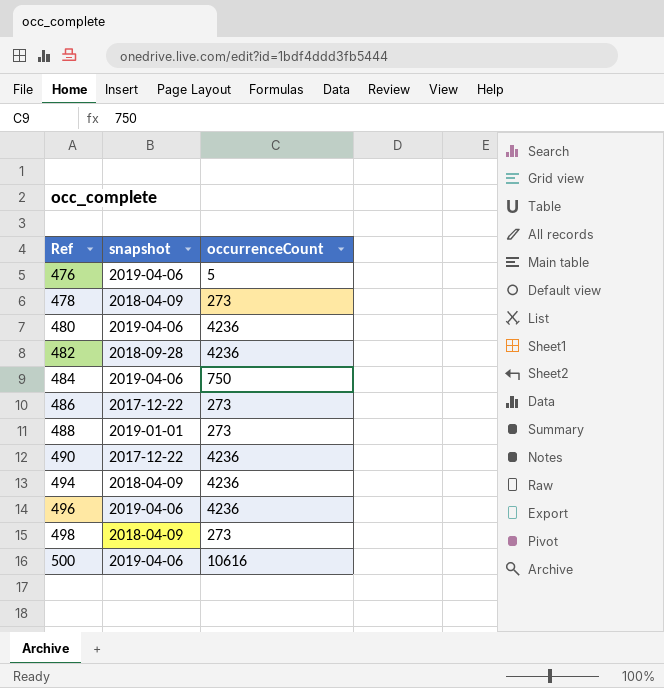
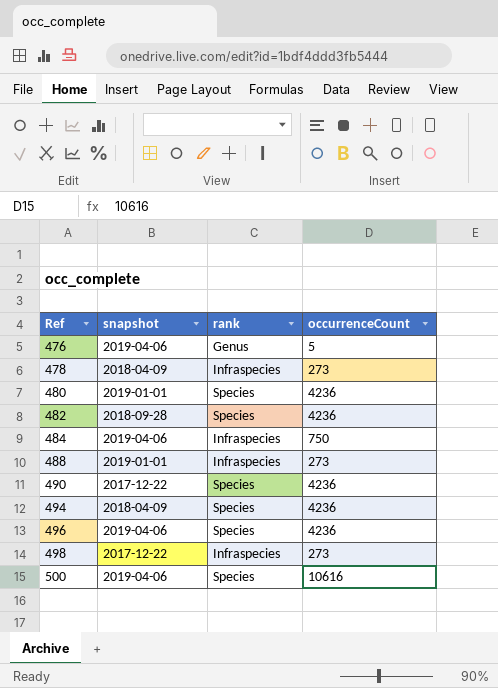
column rank | position: none -> 3
row 486: 2017-12-22 | 273 -> none
480 | snapshot: 2019-04-06 -> 2019-01-01
498 | snapshot: 2018-04-09 -> 2017-12-22

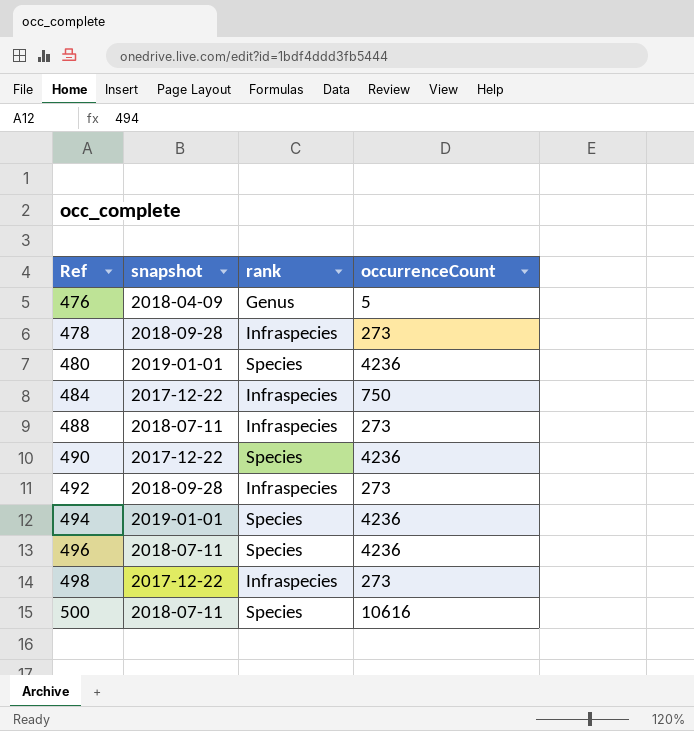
row 482: 2018-09-28 | Species | 4236 -> none
476 | snapshot: 2019-04-06 -> 2018-04-09
478 | snapshot: 2018-04-09 -> 2018-09-28
484 | snapshot: 2019-04-06 -> 2017-12-22
488 | snapshot: 2019-01-01 -> 2018-07-11
row 492: none -> 2018-09-28 | Infraspecies | 273
494 | snapshot: 2018-04-09 -> 2019-01-01
496 | snapshot: 2019-04-06 -> 2018-07-11
500 | snapshot: 2019-04-06 -> 2018-07-11

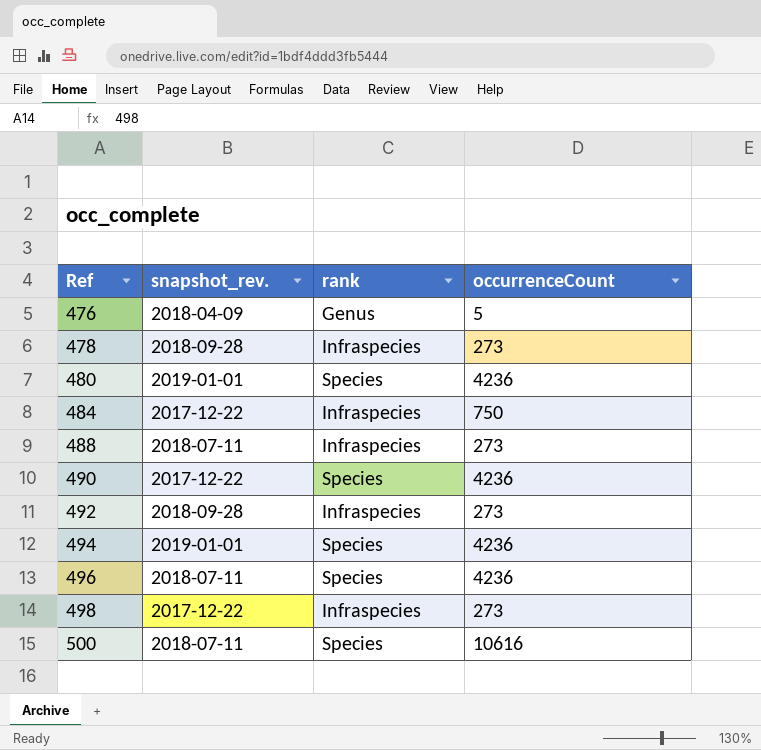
column name: snapshot -> snapshot_rev.

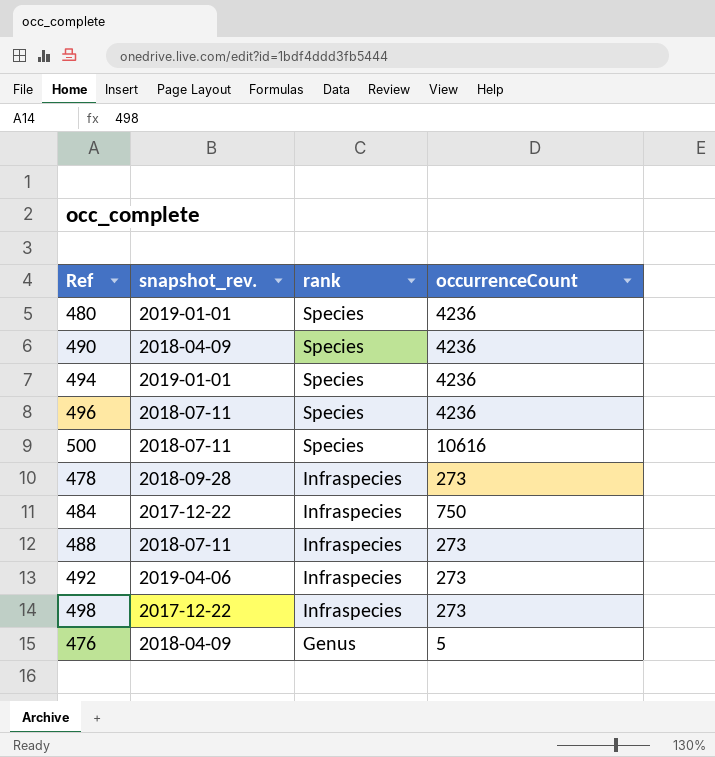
row order: Ref ascending -> rank descending
490 | snapshot_rev.: 2017-12-22 -> 2018-04-09
492 | snapshot_rev.: 2018-09-28 -> 2019-04-06

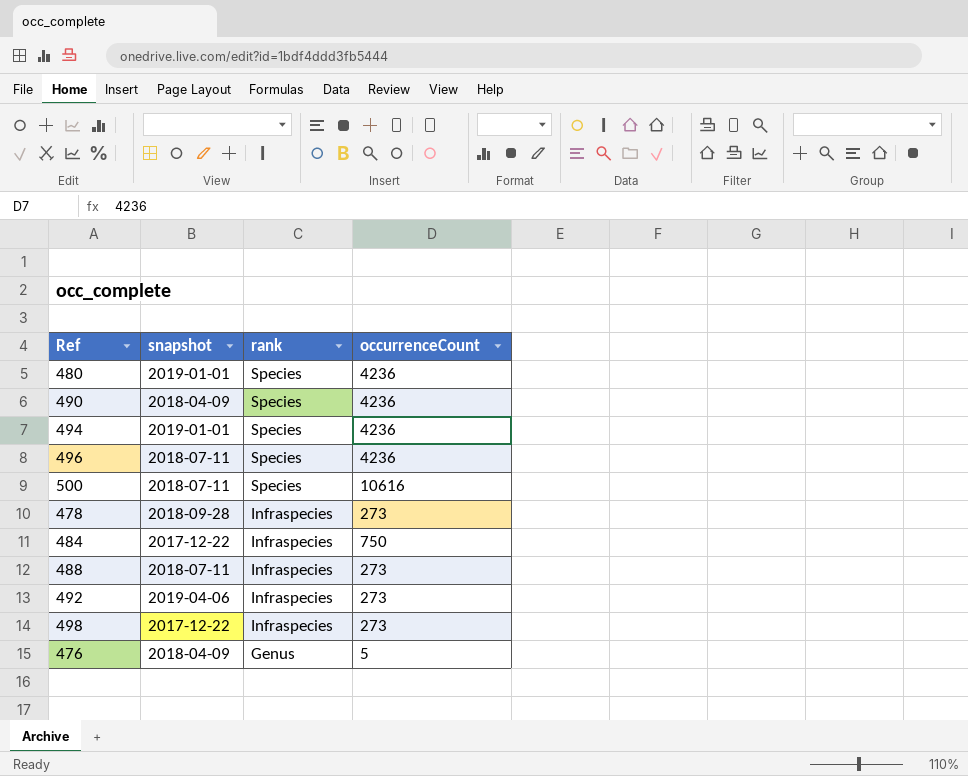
column name: snapshot_rev. -> snapshot

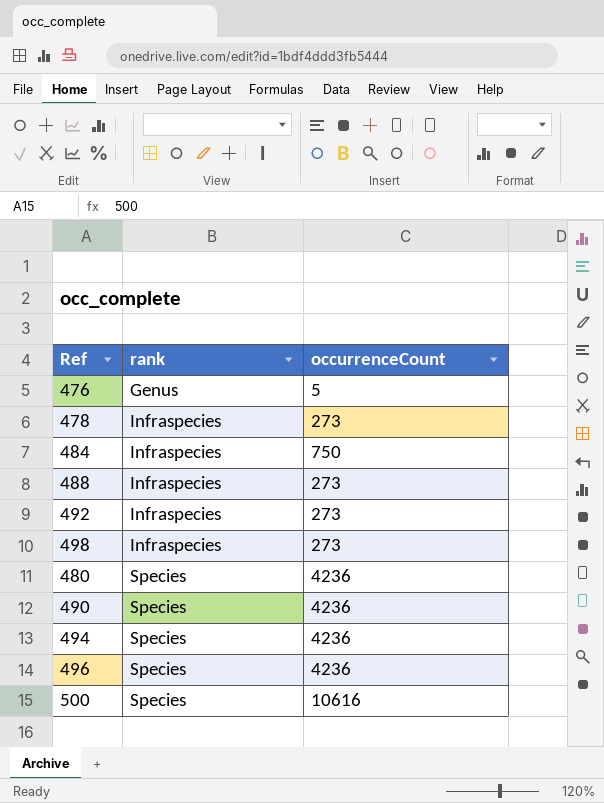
row order: rank descending -> rank ascending
column snapshot | position: 2 -> none

